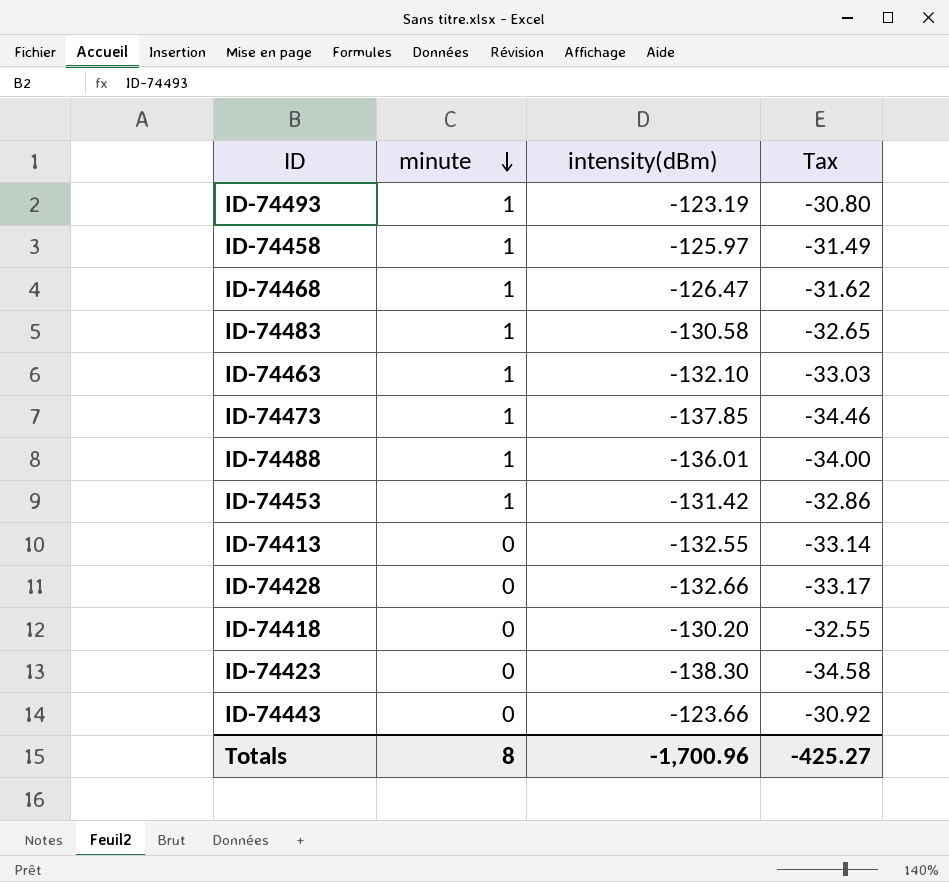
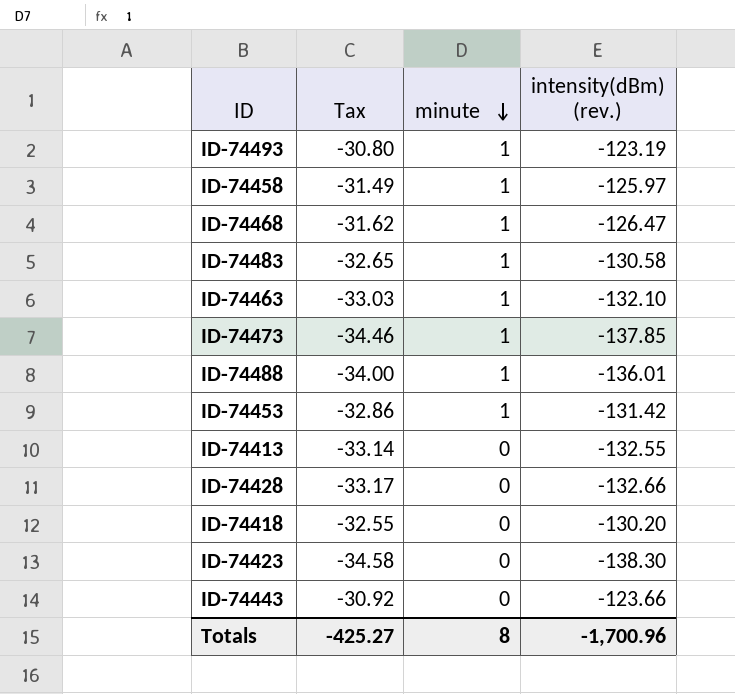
column Tax | position: 4 -> 2
column name: intensity(dBm) -> intensity(dBm) (rev.)

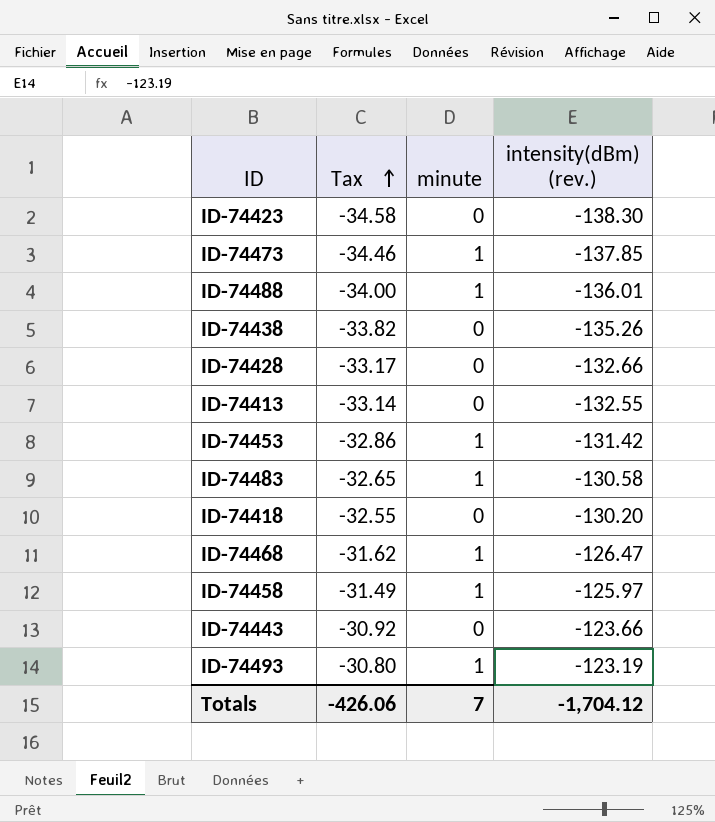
row order: minute descending -> Tax ascending
row ID-74463: -33.03 | 1 | -132.10 -> none
row ID-74438: none -> -33.82 | 0 | -135.26
Totals | Tax: -425.27 -> -426.06
Totals | minute: 8 -> 7
Totals | intensity(dBm) (rev.): -1,700.96 -> -1,704.12

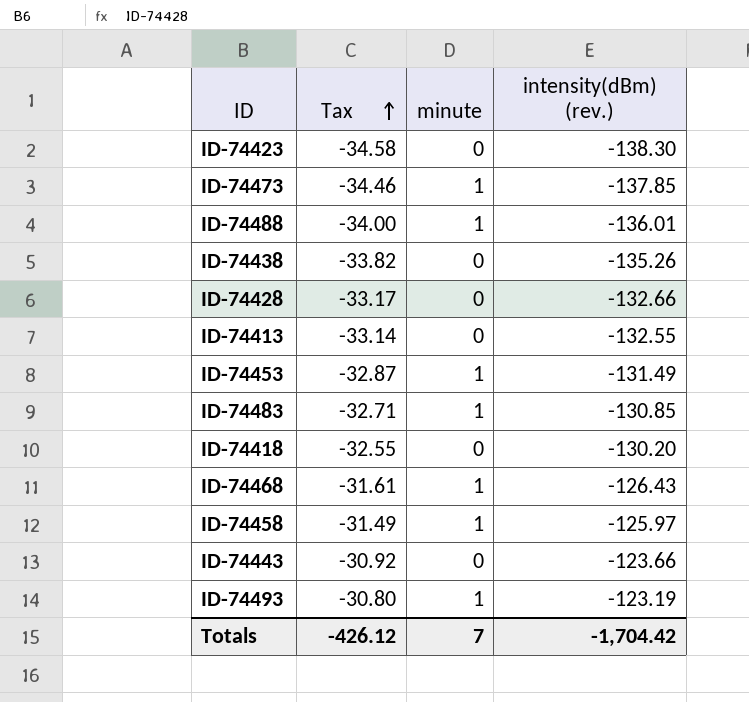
ID-74453 | Tax: -32.86 -> -32.87
ID-74453 | intensity(dBm) (rev.): -131.42 -> -131.49
ID-74483 | Tax: -32.65 -> -32.71
ID-74483 | intensity(dBm) (rev.): -130.58 -> -130.85
ID-74468 | Tax: -31.62 -> -31.61
ID-74468 | intensity(dBm) (rev.): -126.47 -> -126.43
Totals | Tax: -426.06 -> -426.12
Totals | intensity(dBm) (rev.): -1,704.12 -> -1,704.42

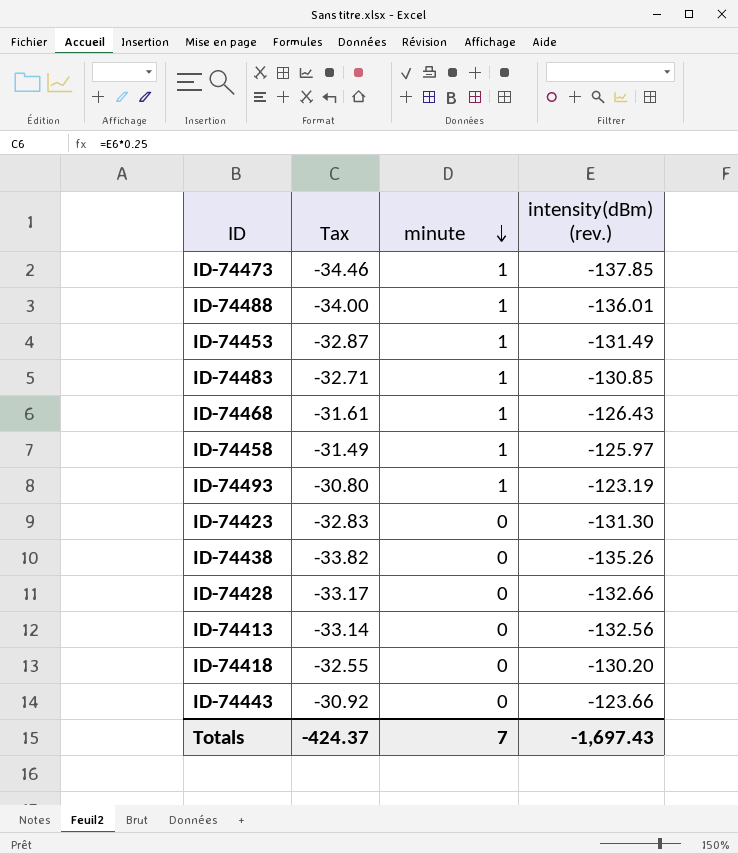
row order: Tax ascending -> minute descending
ID-74423 | Tax: -34.58 -> -32.83
ID-74423 | intensity(dBm) (rev.): -138.30 -> -131.30
ID-74413 | intensity(dBm) (rev.): -132.55 -> -132.56
Totals | Tax: -426.12 -> -424.37
Totals | intensity(dBm) (rev.): -1,704.42 -> -1,697.43

